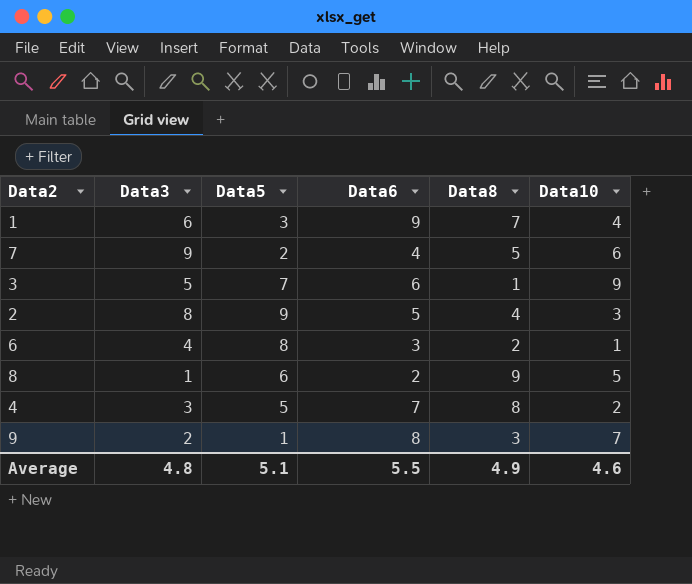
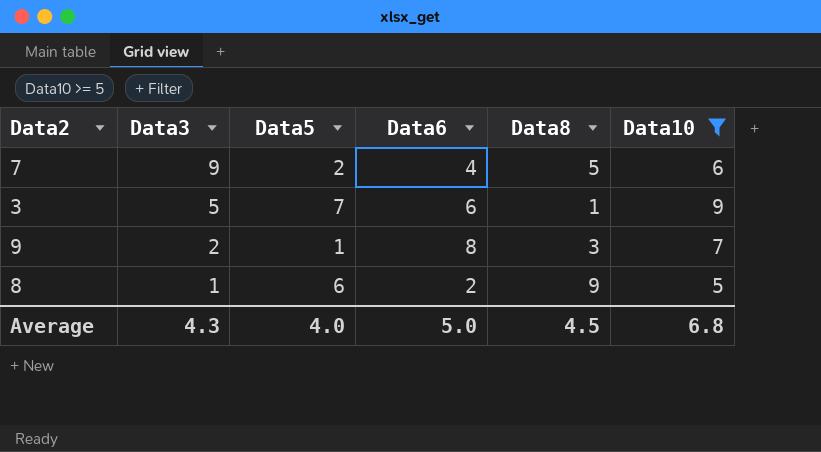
filter: none -> Data10 >= 5
row order: none -> Data3 descending
Average | Data3: 4.8 -> 4.3
Average | Data5: 5.1 -> 4.0
Average | Data6: 5.5 -> 5.0
Average | Data8: 4.9 -> 4.5
Average | Data10: 4.6 -> 6.8

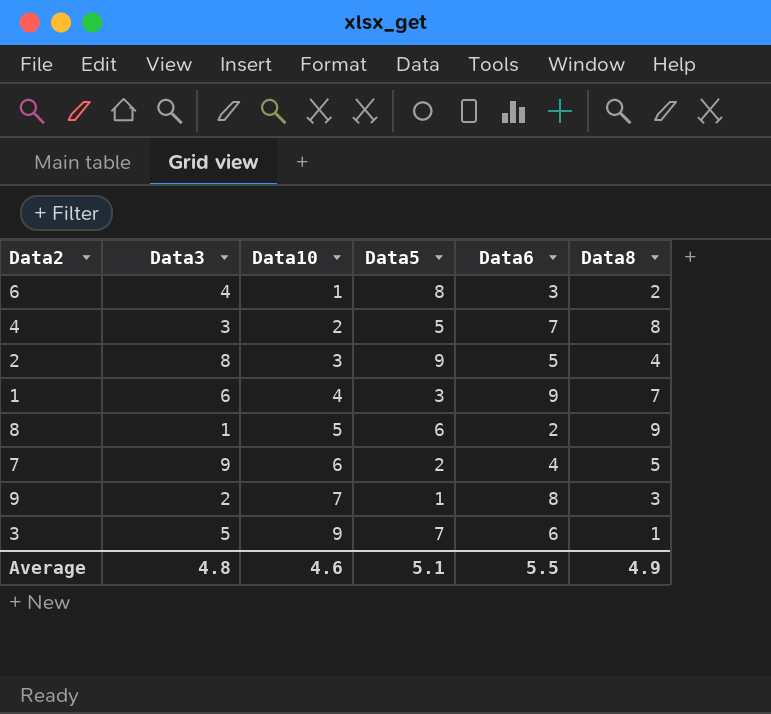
filter: Data10 >= 5 -> none
row order: Data3 descending -> Data10 ascending
column Data10 | position: 6 -> 3
Average | Data3: 4.3 -> 4.8
Average | Data10: 6.8 -> 4.6
Average | Data5: 4.0 -> 5.1
Average | Data6: 5.0 -> 5.5
Average | Data8: 4.5 -> 4.9

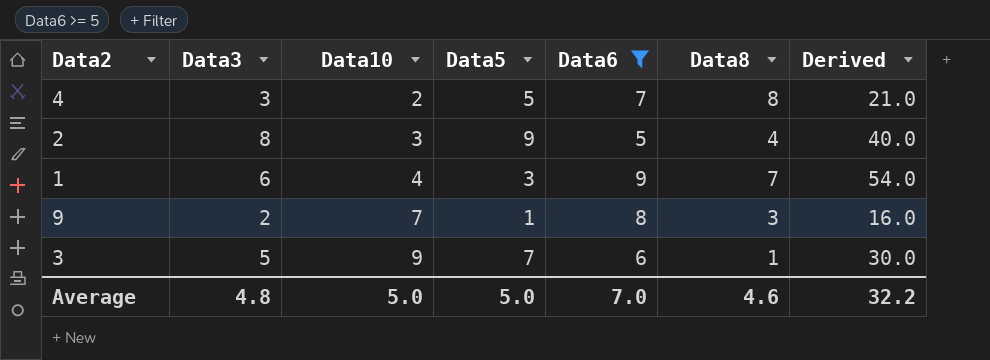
filter: none -> Data6 >= 5
column Derived | formula: none -> [Data3] * [Data6]
Average | Data10: 4.6 -> 5.0
Average | Data5: 5.1 -> 5.0
Average | Data6: 5.5 -> 7.0
Average | Data8: 4.9 -> 4.6

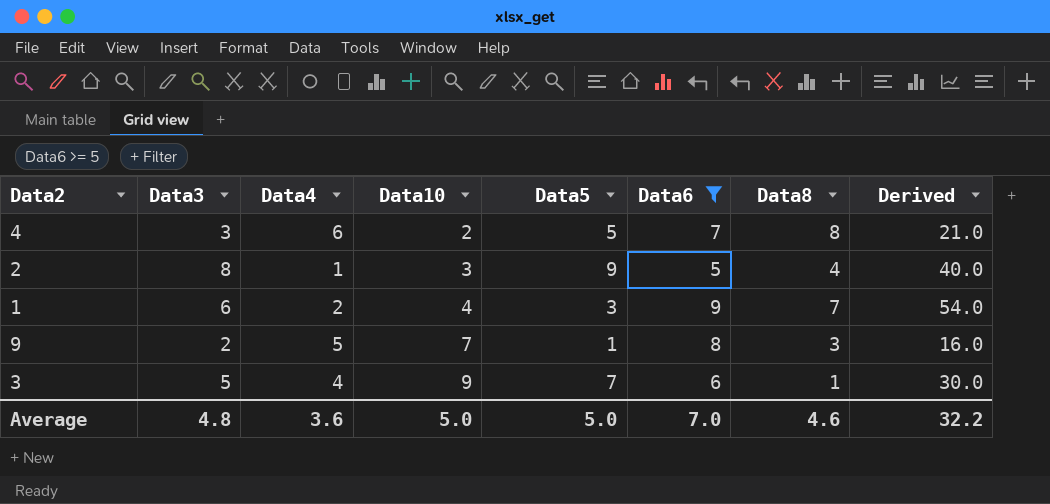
column Data4 | position: none -> 3

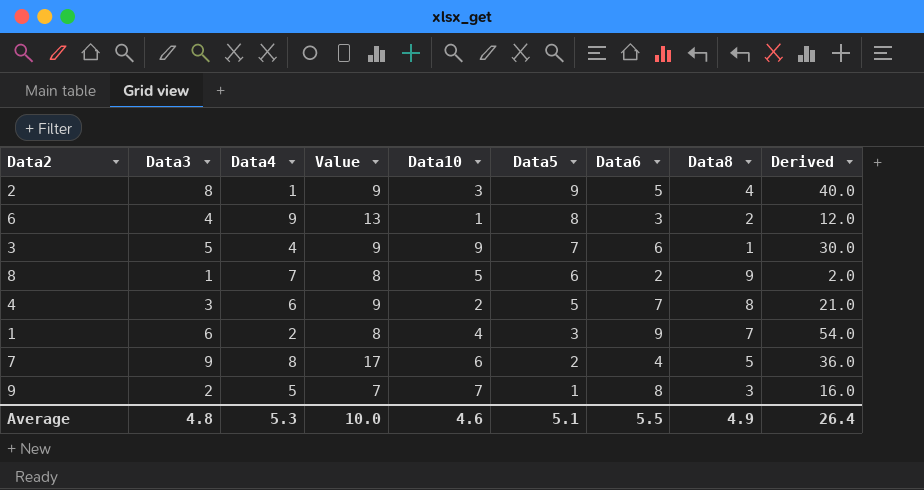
filter: Data6 >= 5 -> none
row order: Data10 ascending -> Data5 descending
column Value | formula: none -> [Data3] + [Data4]
Average | Data4: 3.6 -> 5.3
Average | Data10: 5.0 -> 4.6
Average | Data5: 5.0 -> 5.1
Average | Data6: 7.0 -> 5.5
Average | Data8: 4.6 -> 4.9
Average | Derived: 32.2 -> 26.4

